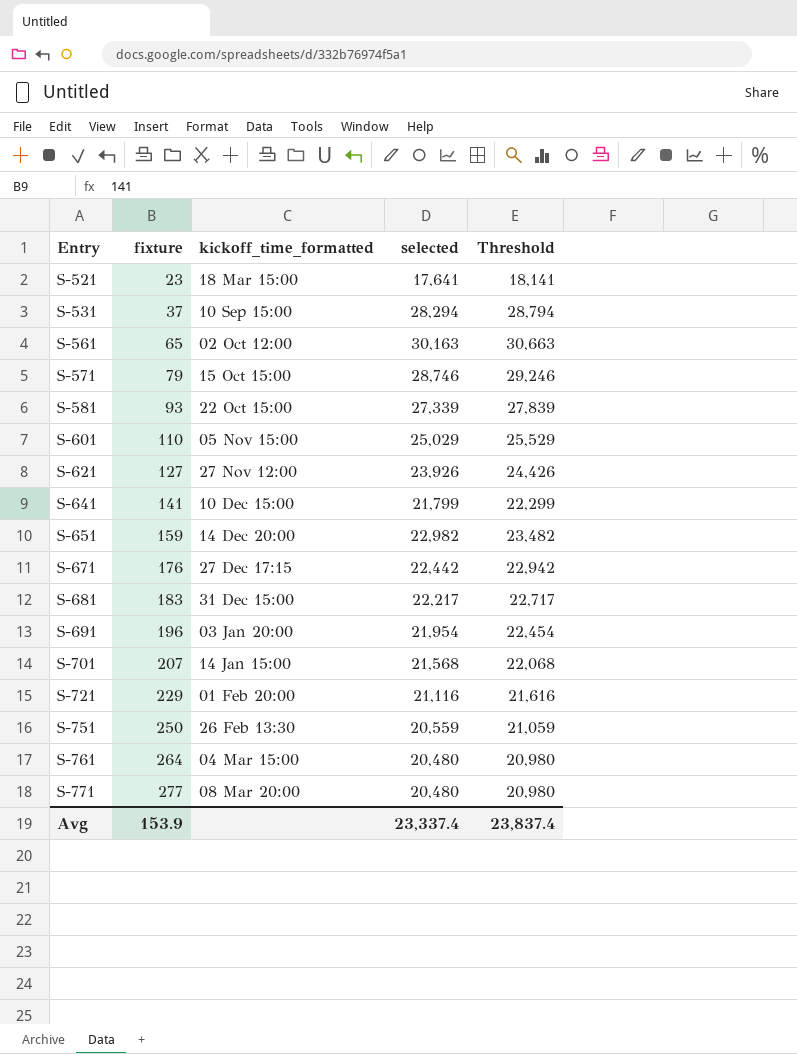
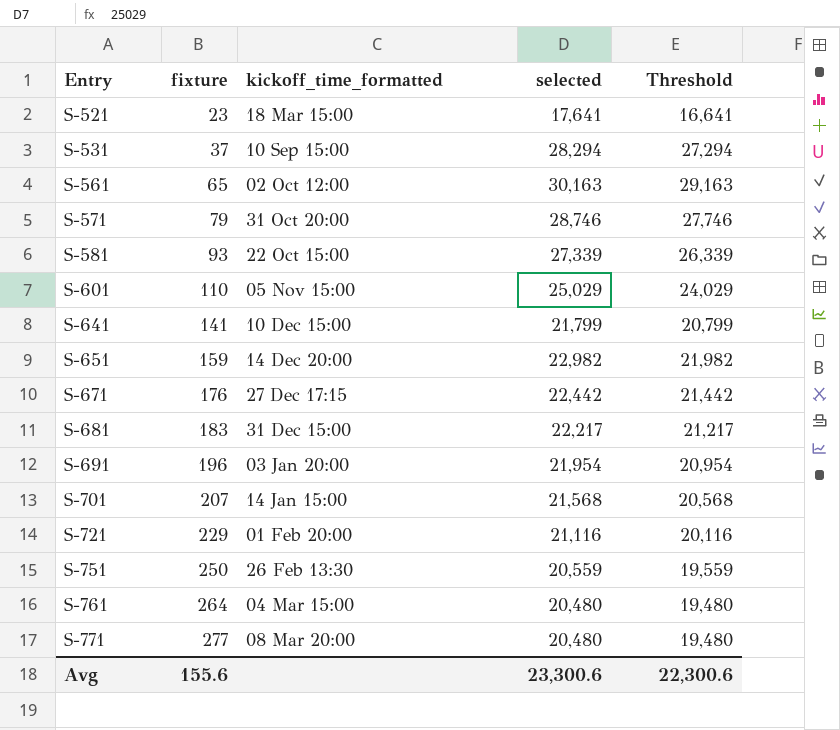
column Threshold | formula: [selected] + 500 -> [selected] - 1000
row S-621: 127 | 27 Nov 12:00 | 23,926 | 24,426 -> none
S-571 | kickoff_time_formatted: 15 Oct 15:00 -> 31 Oct 20:00
Avg | fixture: 153.9 -> 155.6
Avg | selected: 23,337.4 -> 23,300.6
Avg | Threshold: 23,837.4 -> 22,300.6

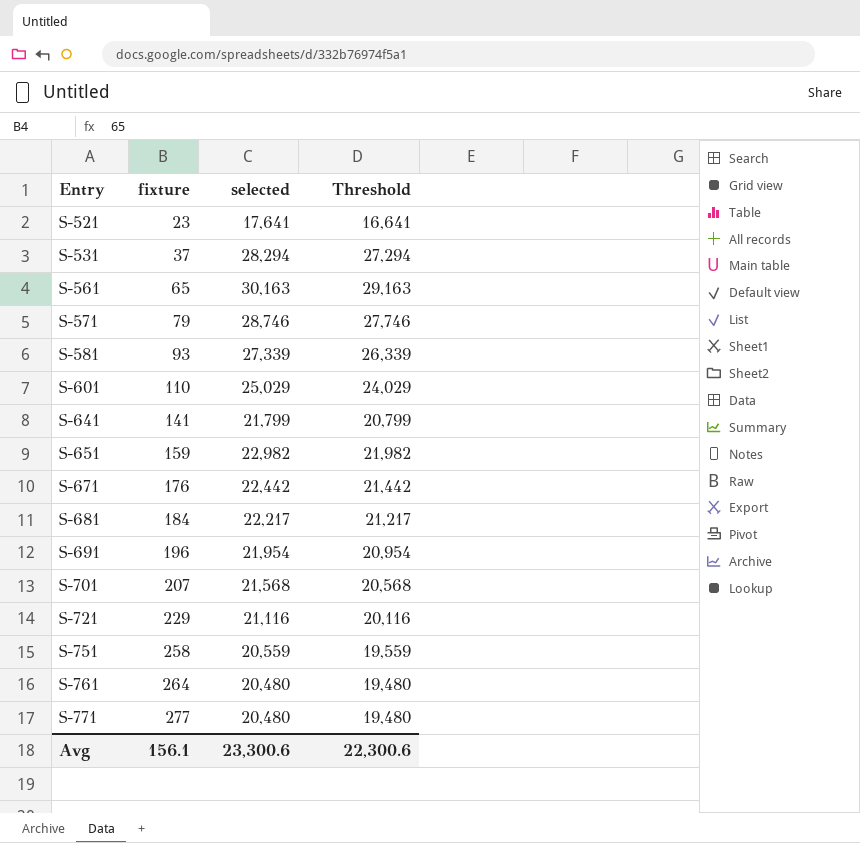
column kickoff_time_formatted | position: 3 -> none
S-681 | fixture: 183 -> 184
S-751 | fixture: 250 -> 258
Avg | fixture: 155.6 -> 156.1

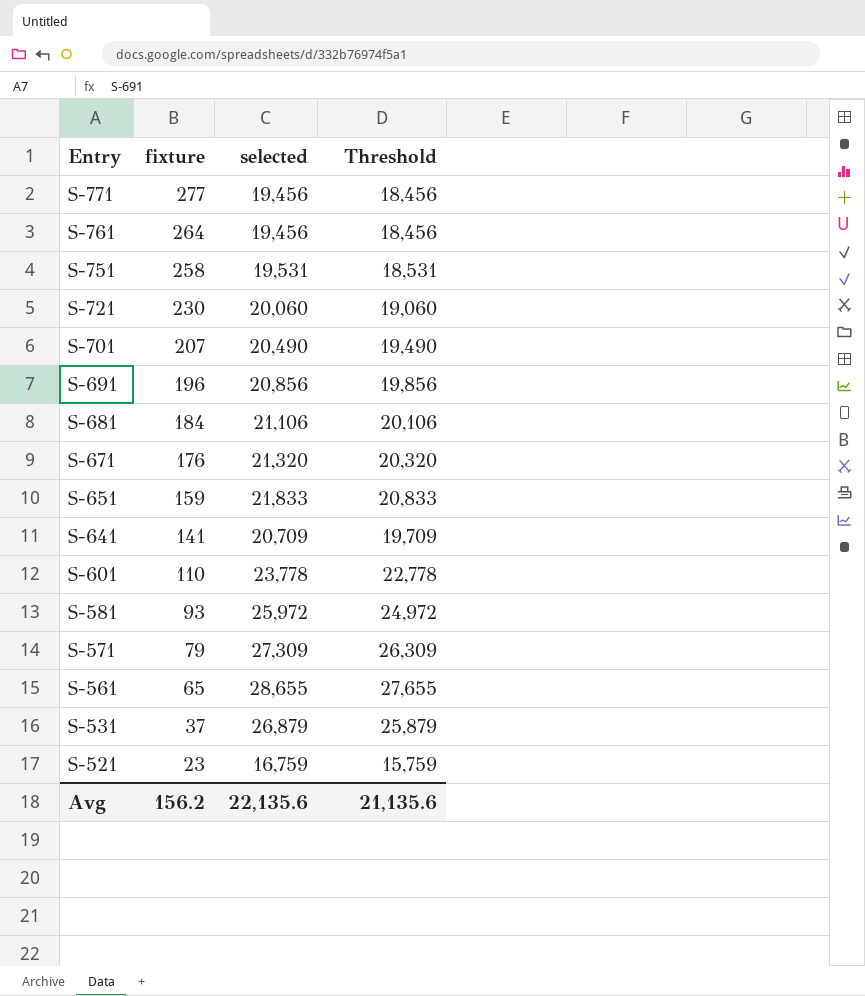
row order: Entry ascending -> Entry descending
S-771 | selected: 20,480 -> 19,456
S-771 | Threshold: 19,480 -> 18,456
S-761 | selected: 20,480 -> 19,456
S-761 | Threshold: 19,480 -> 18,456
S-751 | selected: 20,559 -> 19,531
S-751 | Threshold: 19,559 -> 18,531
S-721 | fixture: 229 -> 230
S-721 | selected: 21,116 -> 20,060
S-721 | Threshold: 20,116 -> 19,060
S-701 | selected: 21,568 -> 20,490
S-701 | Threshold: 20,568 -> 19,490
S-691 | selected: 21,954 -> 20,856
S-691 | Threshold: 20,954 -> 19,856
S-681 | selected: 22,217 -> 21,106
S-681 | Threshold: 21,217 -> 20,106
S-671 | selected: 22,442 -> 21,320
S-671 | Threshold: 21,442 -> 20,320
S-651 | selected: 22,982 -> 21,833
S-651 | Threshold: 21,982 -> 20,833
S-641 | selected: 21,799 -> 20,709
S-641 | Threshold: 20,799 -> 19,709
S-601 | selected: 25,029 -> 23,778
S-601 | Threshold: 24,029 -> 22,778
S-581 | selected: 27,339 -> 25,972
S-581 | Threshold: 26,339 -> 24,972
S-571 | selected: 28,746 -> 27,309
S-571 | Threshold: 27,746 -> 26,309
S-561 | selected: 30,163 -> 28,655
S-561 | Threshold: 29,163 -> 27,655
S-531 | selected: 28,294 -> 26,879
S-531 | Threshold: 27,294 -> 25,879
S-521 | selected: 17,641 -> 16,759
S-521 | Threshold: 16,641 -> 15,759
Avg | fixture: 156.1 -> 156.2
Avg | selected: 23,300.6 -> 22,135.6
Avg | Threshold: 22,300.6 -> 21,135.6

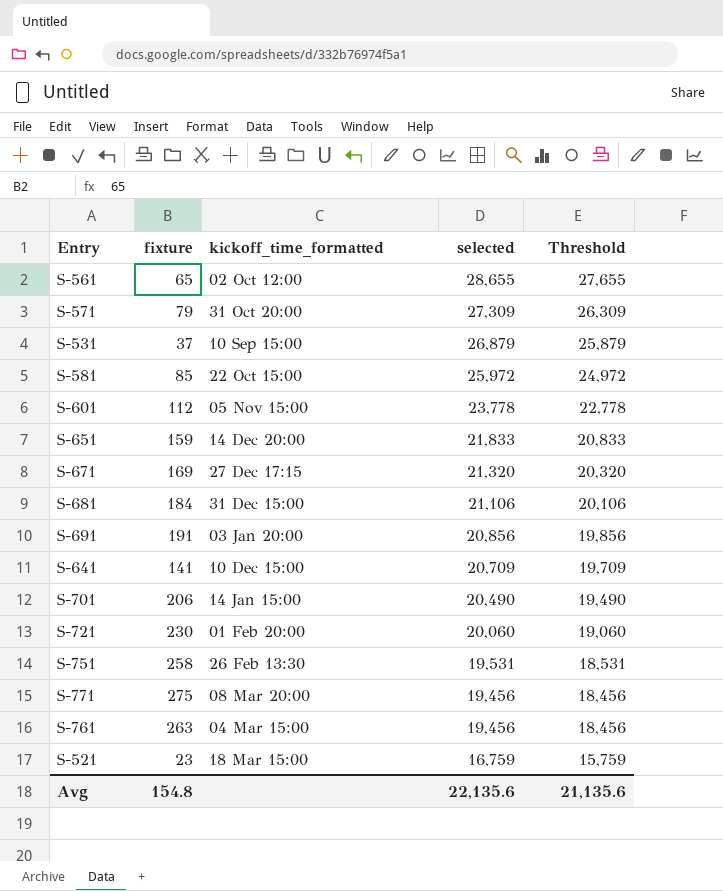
row order: Entry descending -> selected descending
column kickoff_time_formatted | position: none -> 3
S-581 | fixture: 93 -> 85
S-601 | fixture: 110 -> 112
S-671 | fixture: 176 -> 169
S-691 | fixture: 196 -> 191
S-701 | fixture: 207 -> 206
S-771 | fixture: 277 -> 275
S-761 | fixture: 264 -> 263
Avg | fixture: 156.2 -> 154.8

